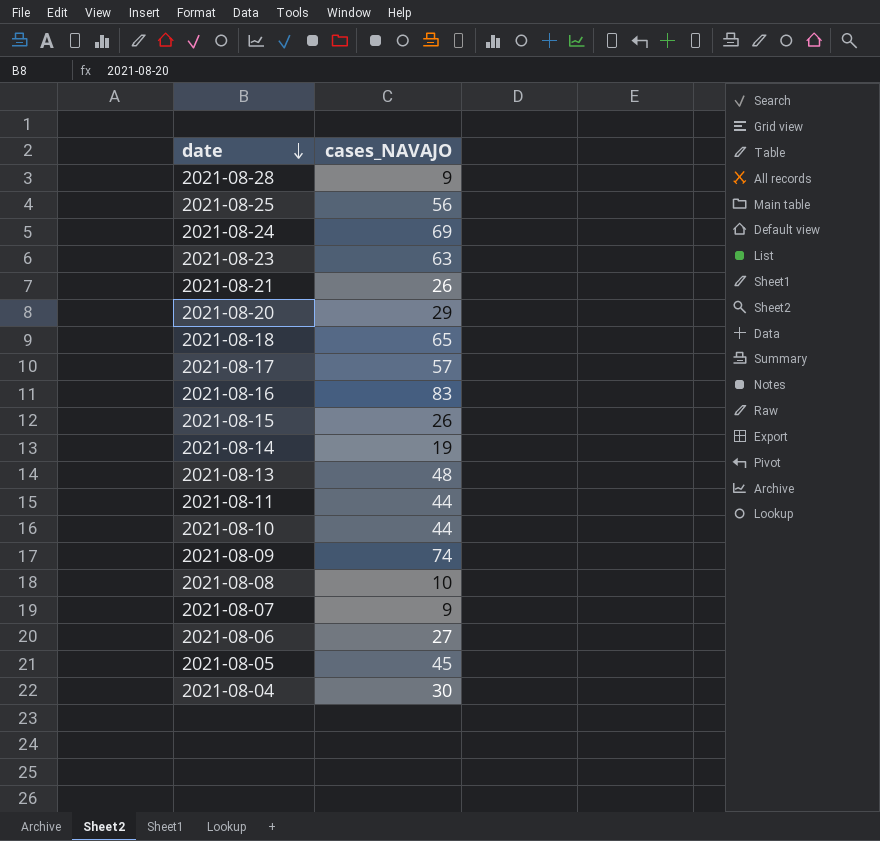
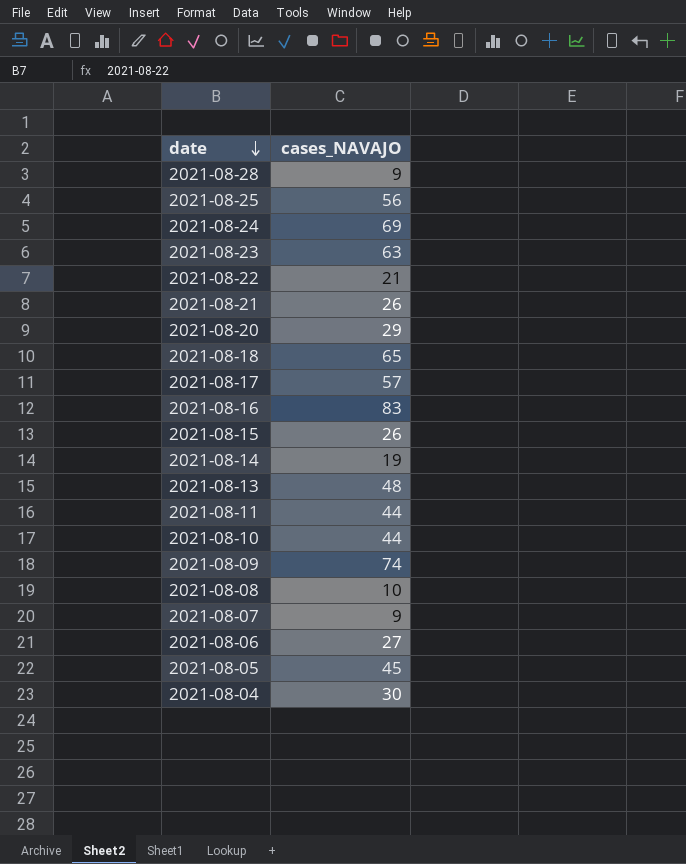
row 2021-08-22: none -> 21

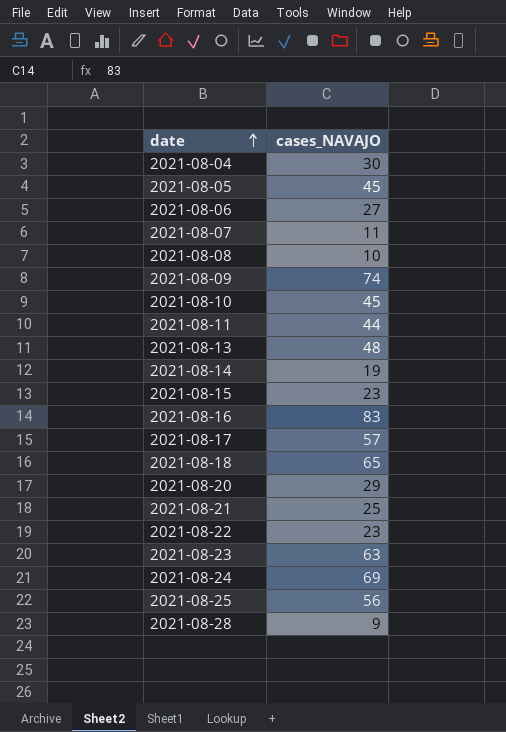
row order: date descending -> date ascending
2021-08-07 | cases_NAVAJO: 9 -> 11
2021-08-10 | cases_NAVAJO: 44 -> 45
2021-08-15 | cases_NAVAJO: 26 -> 23
2021-08-21 | cases_NAVAJO: 26 -> 25
2021-08-22 | cases_NAVAJO: 21 -> 23

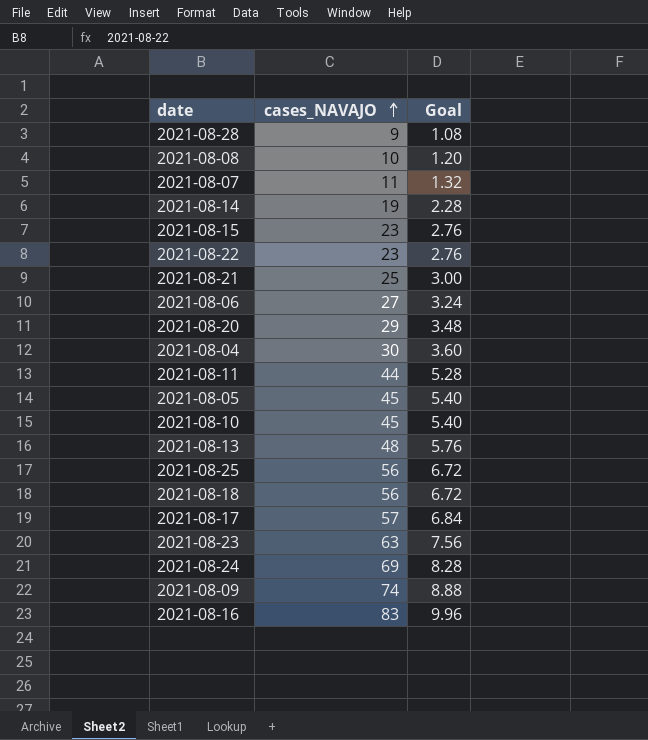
row order: date ascending -> cases_NAVAJO ascending
column Goal | formula: none -> [cases_NAVAJO] * 0.12
2021-08-18 | cases_NAVAJO: 65 -> 56

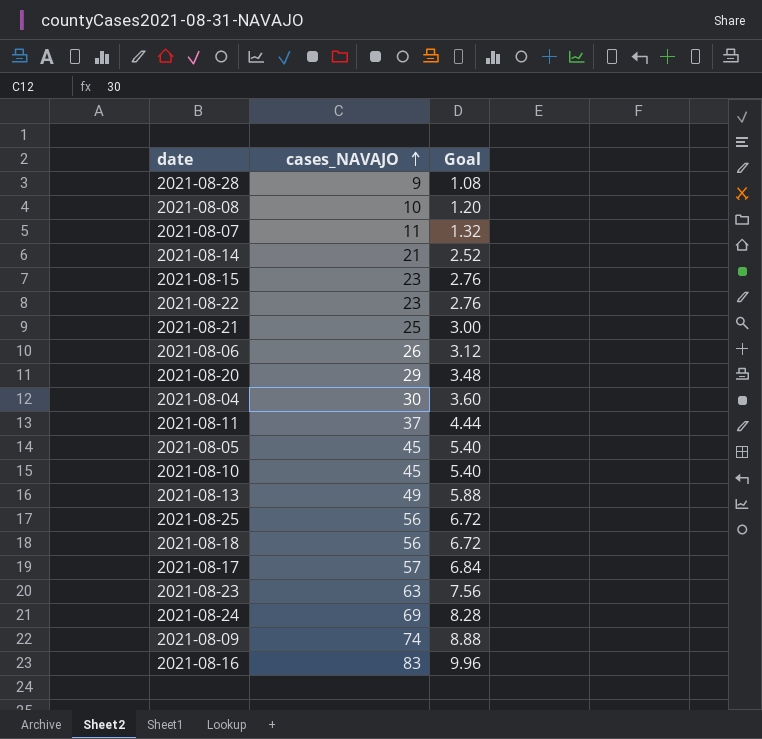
2021-08-14 | cases_NAVAJO: 19 -> 21
2021-08-14 | Goal: 2.28 -> 2.52
2021-08-06 | cases_NAVAJO: 27 -> 26
2021-08-06 | Goal: 3.24 -> 3.12
2021-08-11 | cases_NAVAJO: 44 -> 37
2021-08-11 | Goal: 5.28 -> 4.44
2021-08-13 | cases_NAVAJO: 48 -> 49
2021-08-13 | Goal: 5.76 -> 5.88

